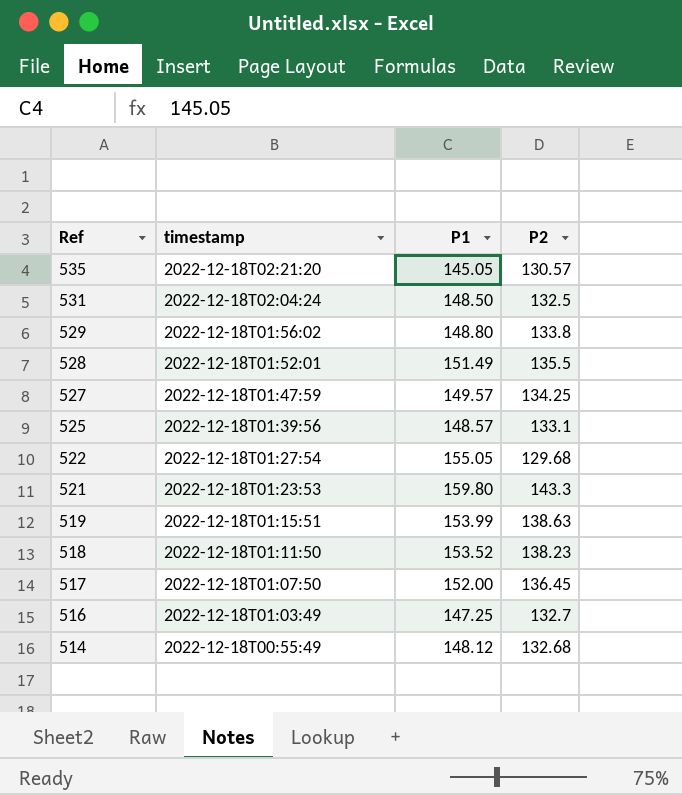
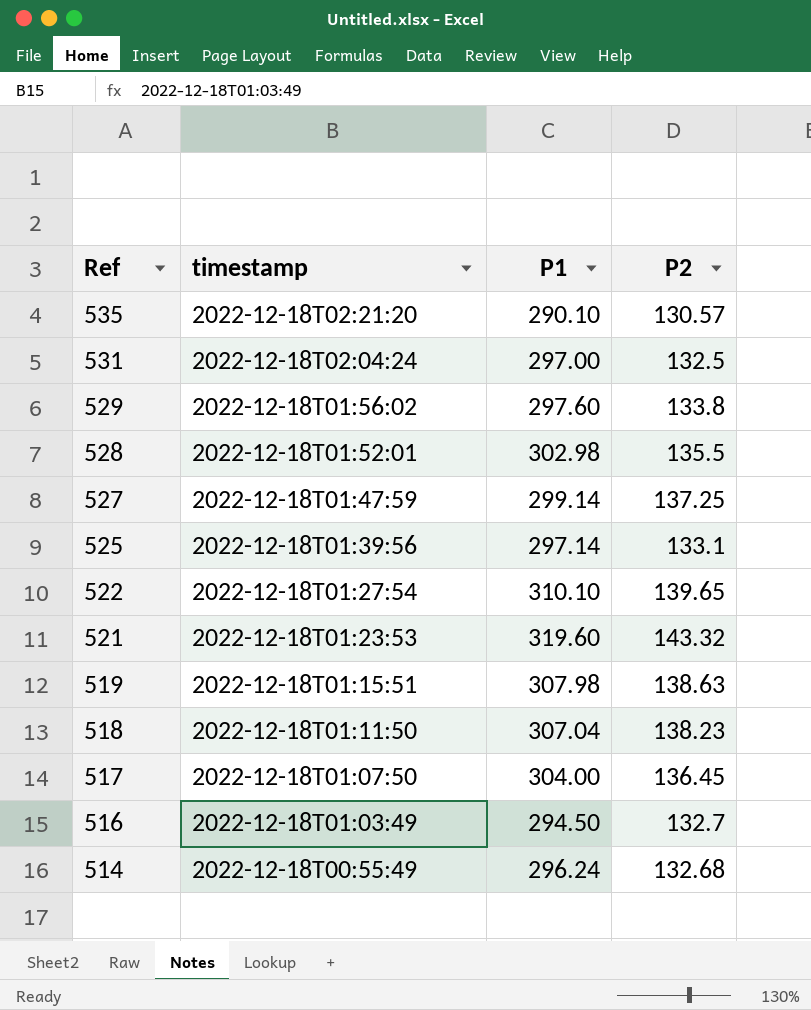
535 | P1: 145.05 -> 290.10
531 | P1: 148.50 -> 297.00
529 | P1: 148.80 -> 297.60
528 | P1: 151.49 -> 302.98
527 | P1: 149.57 -> 299.14
527 | P2: 134.25 -> 137.25
525 | P1: 148.57 -> 297.14
522 | P1: 155.05 -> 310.10
522 | P2: 129.68 -> 139.65
521 | P1: 159.80 -> 319.60
521 | P2: 143.3 -> 143.32
519 | P1: 153.99 -> 307.98
518 | P1: 153.52 -> 307.04
517 | P1: 152.00 -> 304.00
516 | P1: 147.25 -> 294.50
514 | P1: 148.12 -> 296.24

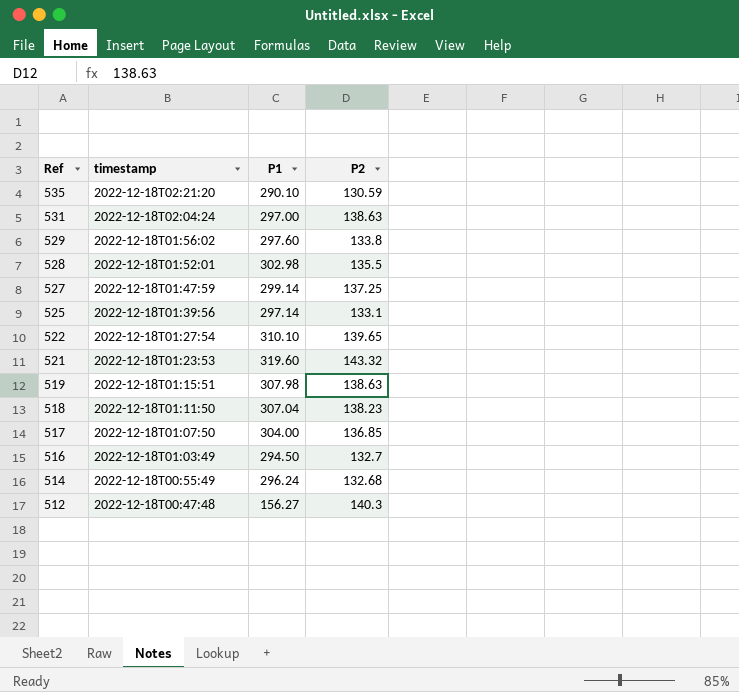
535 | P2: 130.57 -> 130.59
531 | P2: 132.5 -> 138.63
517 | P2: 136.45 -> 136.85
row 512: none -> 2022-12-18T00:47:48 | 156.27 | 140.3

